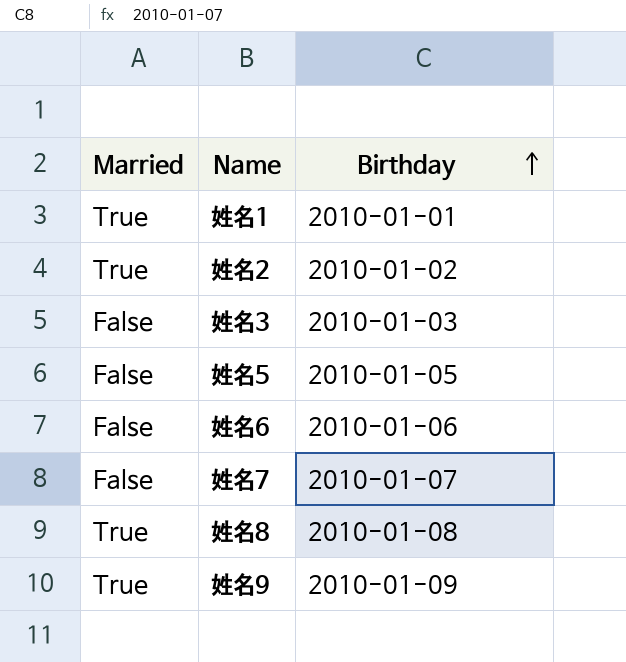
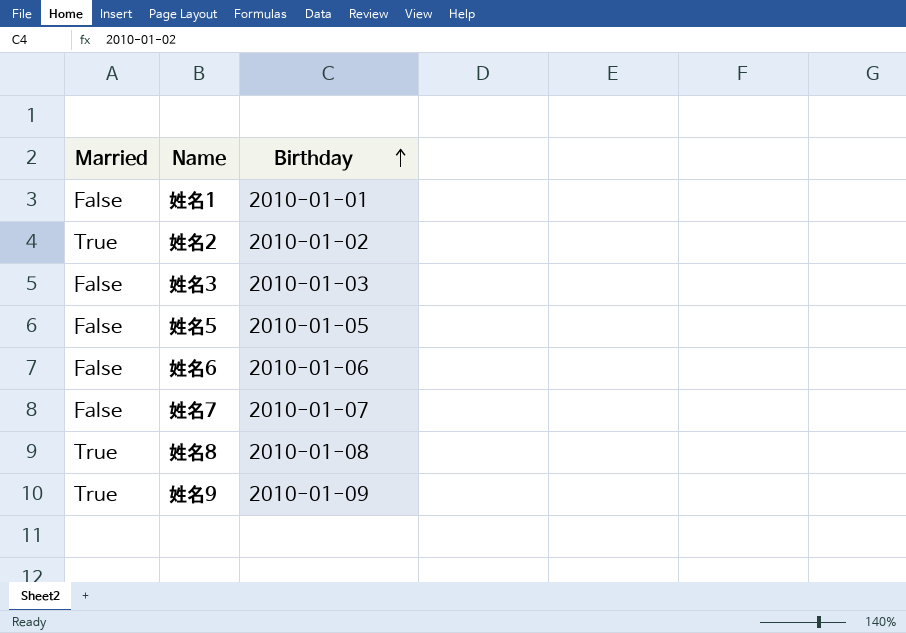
姓名1 | Married: True -> False

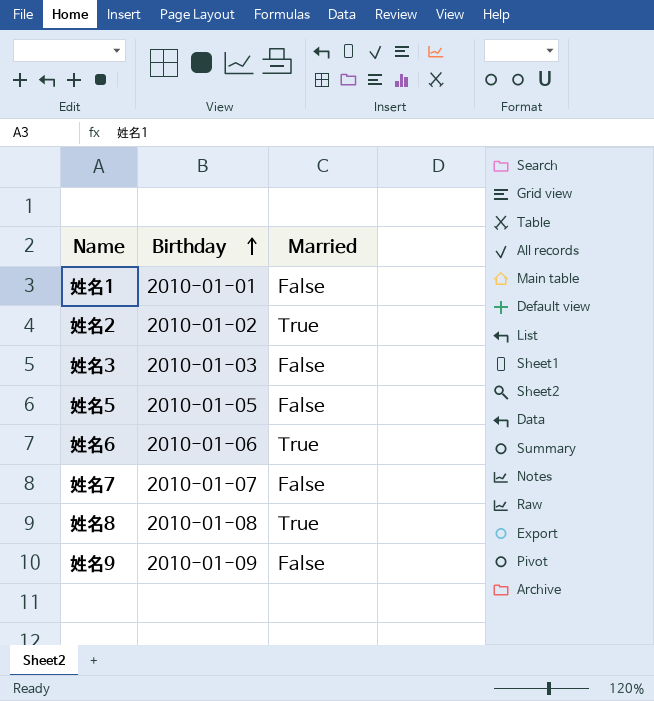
column Married | position: 1 -> 3
姓名6 | Married: False -> True
姓名9 | Married: True -> False

